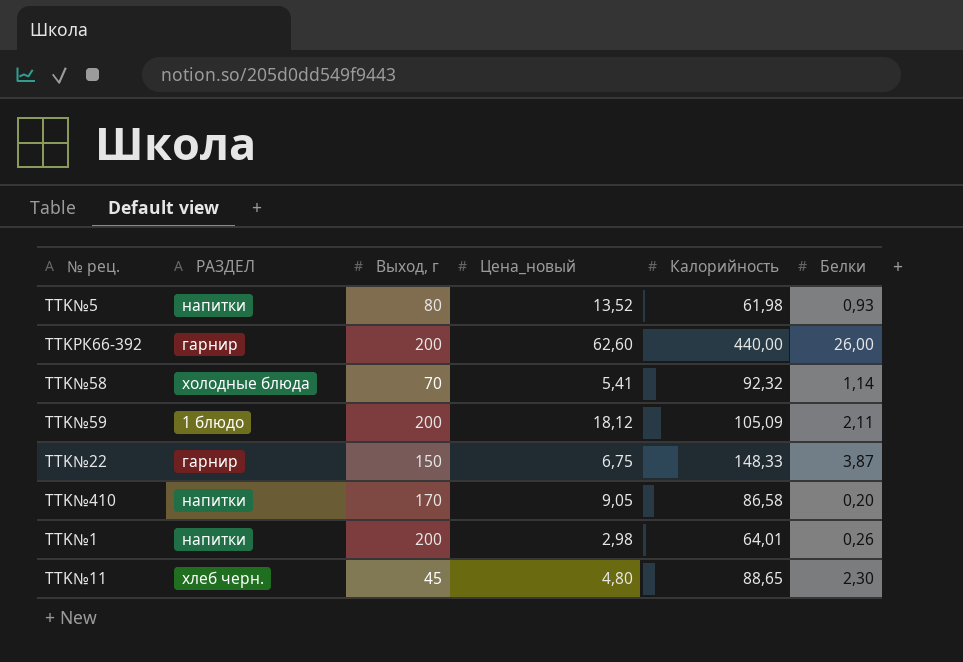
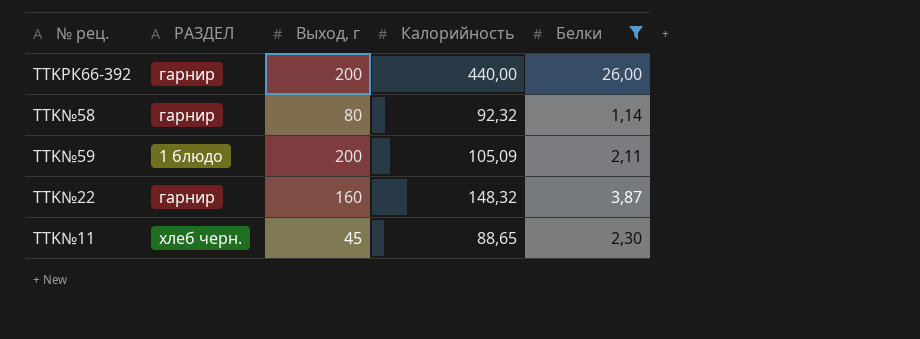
filter: none -> Белки >= 1,14
column Цена_новый | position: 4 -> none
TTK№58 | РАЗДЕЛ: холодные блюда -> гарнир
TTK№58 | Выход, г: 70 -> 80
TTK№22 | Выход, г: 150 -> 160
TTK№22 | Калорийность: 148,33 -> 148,32

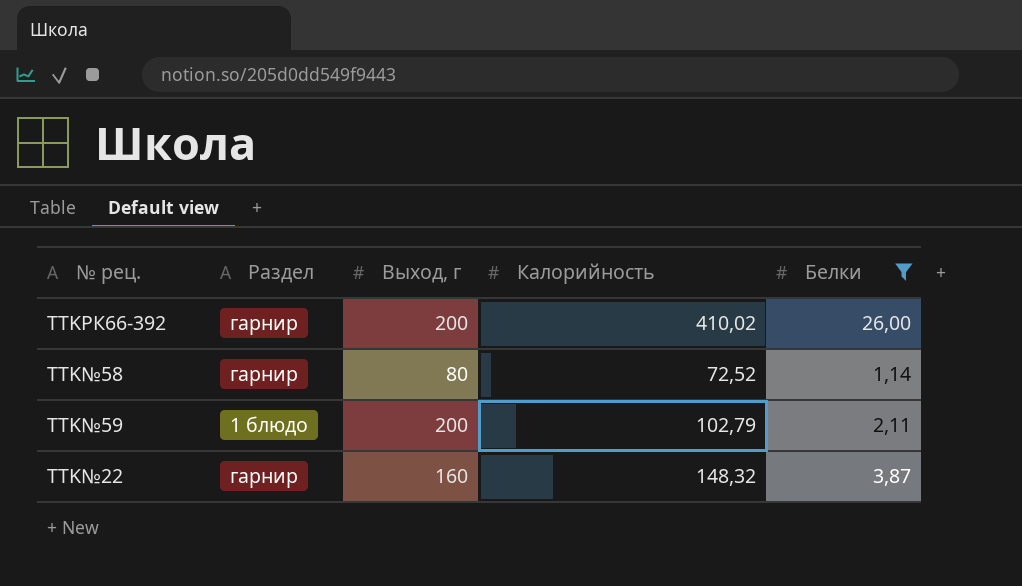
column name: РАЗДЕЛ -> Раздел
row TTK№11: хлеб черн. | 45 | 88,65 | 2,30 -> none
TTKРК66-392 | Калорийность: 440,00 -> 410,02
TTK№58 | Калорийность: 92,32 -> 72,52
TTK№59 | Калорийность: 105,09 -> 102,79

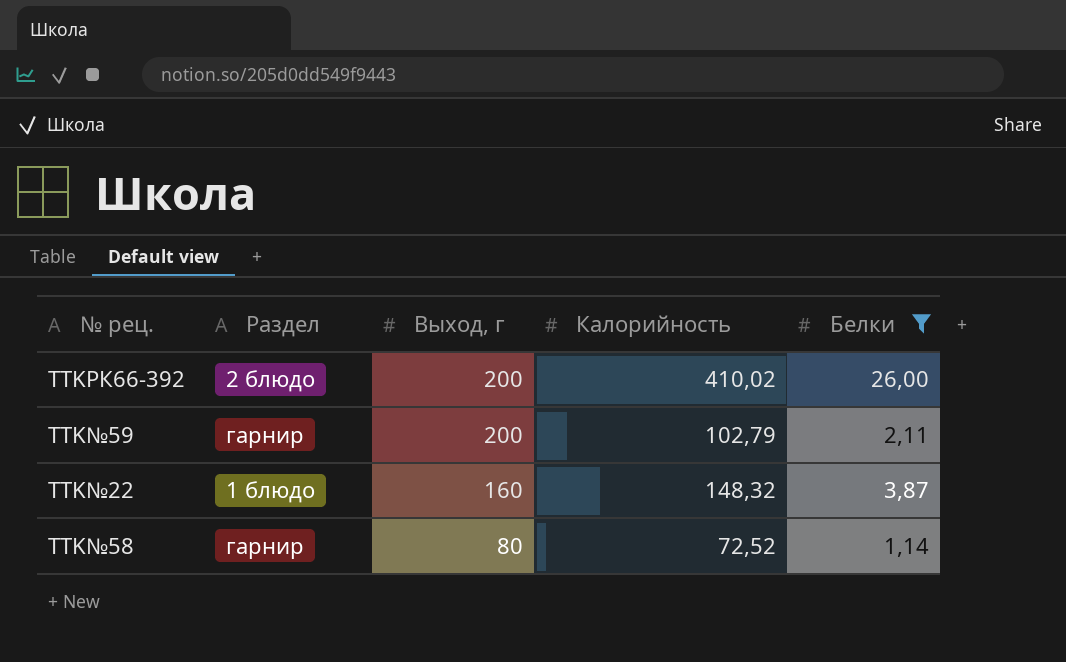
row order: none -> Выход, г descending
TTKРК66-392 | Раздел: гарнир -> 2 блюдо
TTK№59 | Раздел: 1 блюдо -> гарнир
TTK№22 | Раздел: гарнир -> 1 блюдо

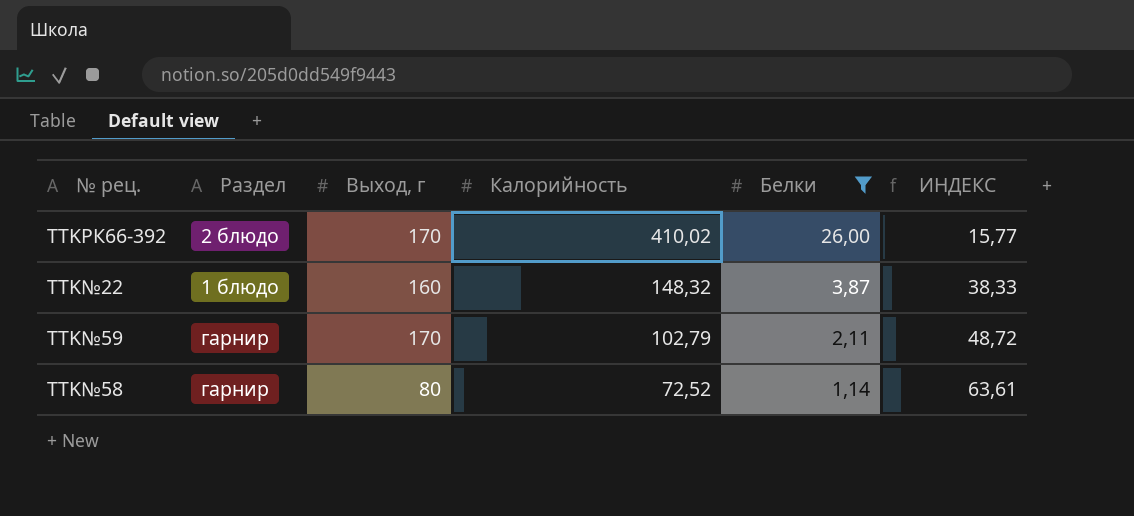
row order: Выход, г descending -> Калорийность descending
column ИНДЕКС | formula: none -> [Калорийность] / [Белки]
TTKРК66-392 | Выход, г: 200 -> 170
TTK№59 | Выход, г: 200 -> 170

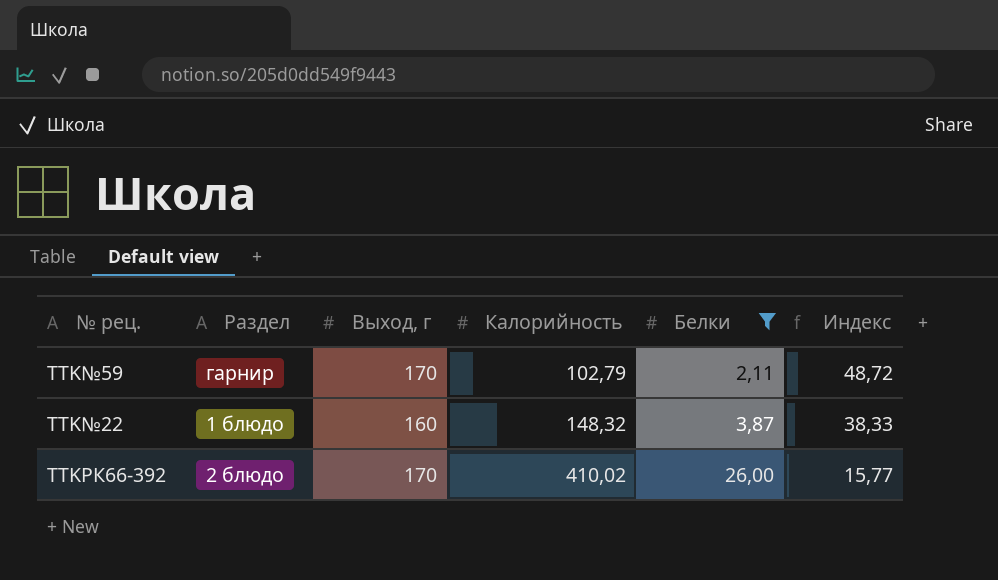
row order: Калорийность descending -> Калорийность ascending
column name: ИНДЕКС -> Индекс
row TTK№58: гарнир | 80 | 72,52 | 1,14 | 63,61 -> none

